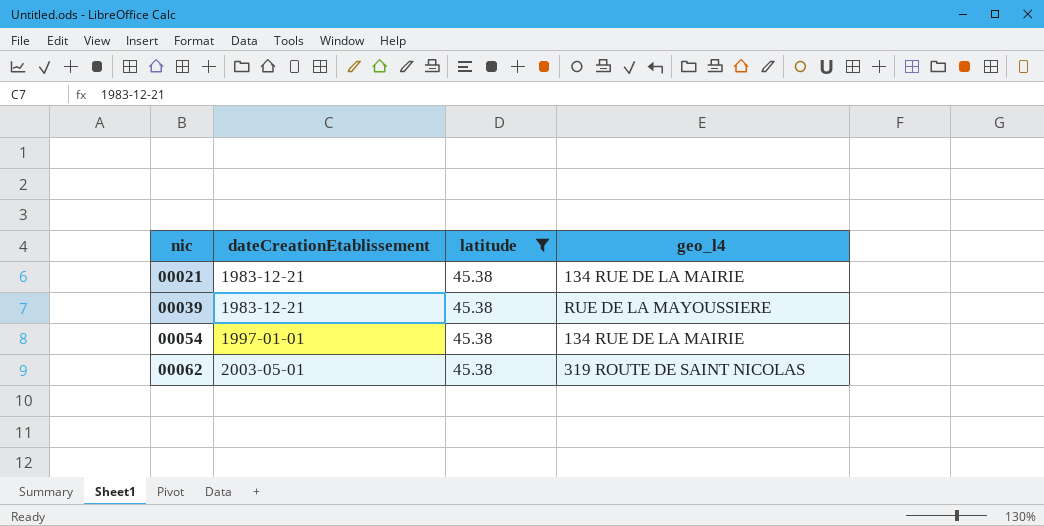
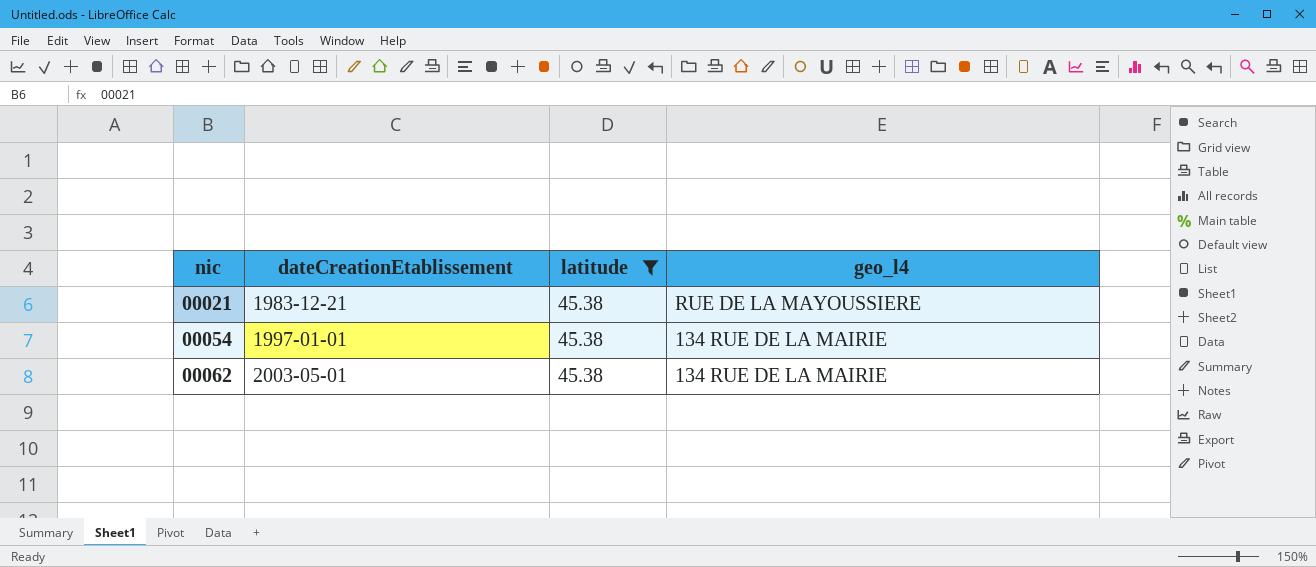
row 00039: 1983-12-21 | 45.38 | RUE DE LA MAYOUSSIERE -> none
00021 | geo_l4: 134 RUE DE LA MAIRIE -> RUE DE LA MAYOUSSIERE
00062 | geo_l4: 319 ROUTE DE SAINT NICOLAS -> 134 RUE DE LA MAIRIE

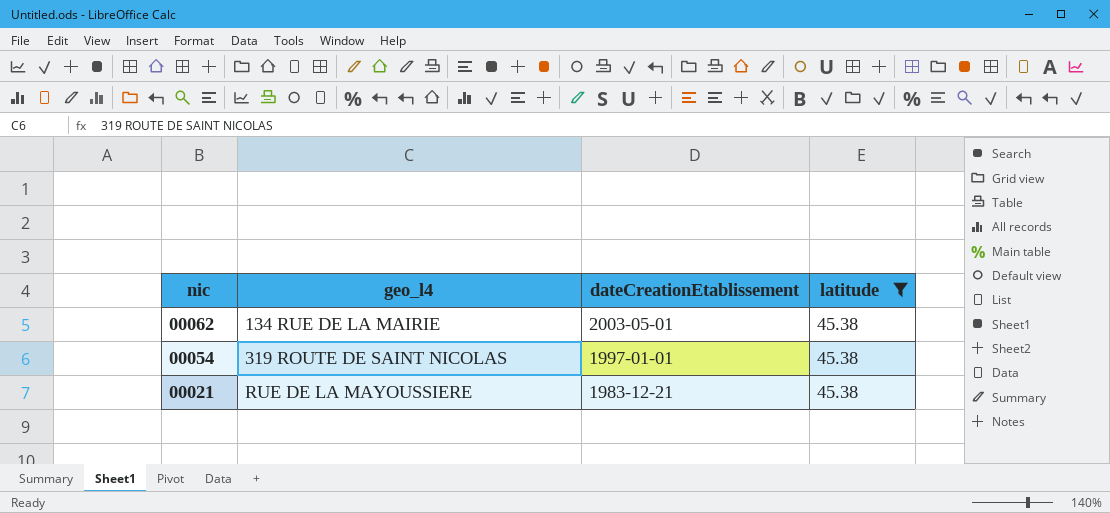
row order: nic ascending -> nic descending
column geo_l4 | position: 4 -> 2
00054 | geo_l4: 134 RUE DE LA MAIRIE -> 319 ROUTE DE SAINT NICOLAS

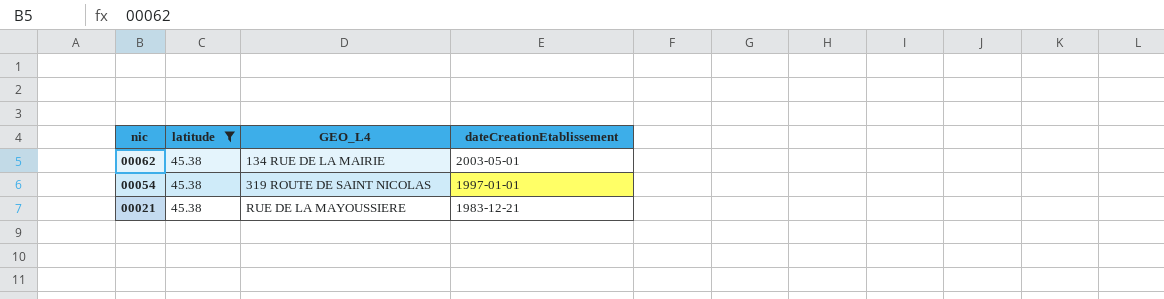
column latitude | position: 4 -> 2
column name: geo_l4 -> GEO_L4

